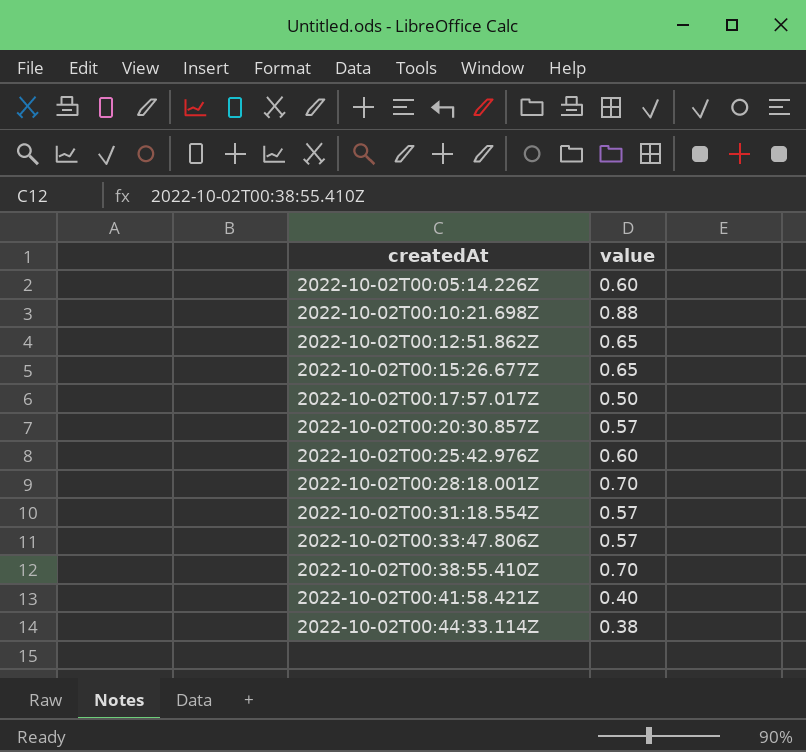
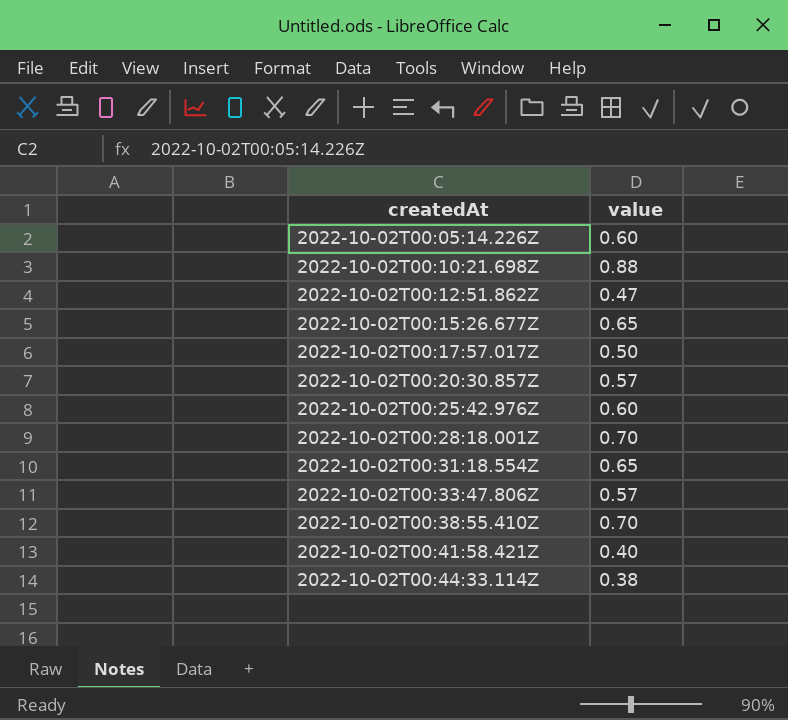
2022-10-02T00:12:51.862Z | value: 0.65 -> 0.47
2022-10-02T00:31:18.554Z | value: 0.57 -> 0.65

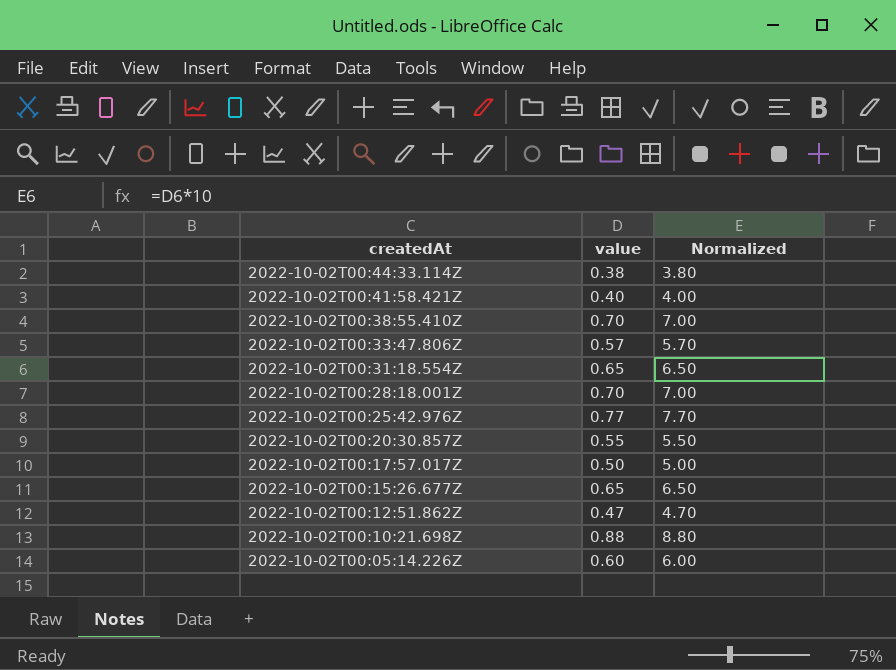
row order: createdAt ascending -> createdAt descending
column Normalized | formula: none -> [value] * 10
2022-10-02T00:25:42.976Z | value: 0.60 -> 0.77
2022-10-02T00:20:30.857Z | value: 0.57 -> 0.55

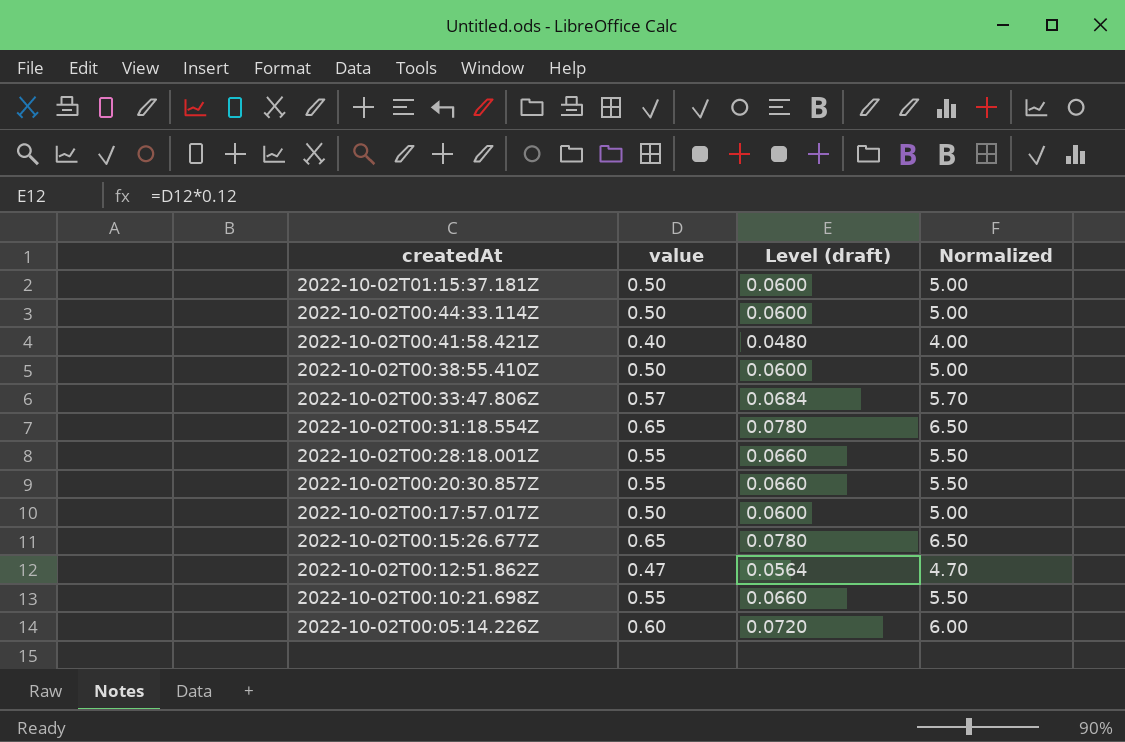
column Level (draft) | formula: none -> [value] * 0.12
row 2022-10-02T00:25:42.976Z: 0.77 | 7.70 -> none
row 2022-10-02T01:15:37.181Z: none -> 0.50 | 0.0600 | 5.00
2022-10-02T00:44:33.114Z | value: 0.38 -> 0.50
2022-10-02T00:44:33.114Z | Normalized: 3.80 -> 5.00
2022-10-02T00:38:55.410Z | value: 0.70 -> 0.50
2022-10-02T00:38:55.410Z | Normalized: 7.00 -> 5.00
2022-10-02T00:28:18.001Z | value: 0.70 -> 0.55
2022-10-02T00:28:18.001Z | Normalized: 7.00 -> 5.50
2022-10-02T00:10:21.698Z | value: 0.88 -> 0.55
2022-10-02T00:10:21.698Z | Normalized: 8.80 -> 5.50

